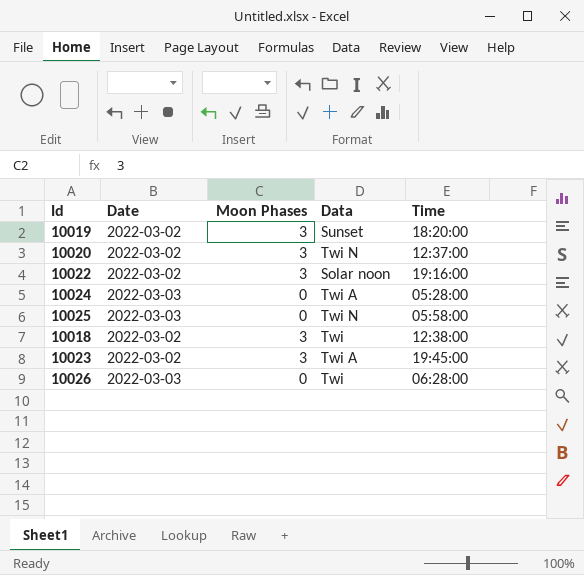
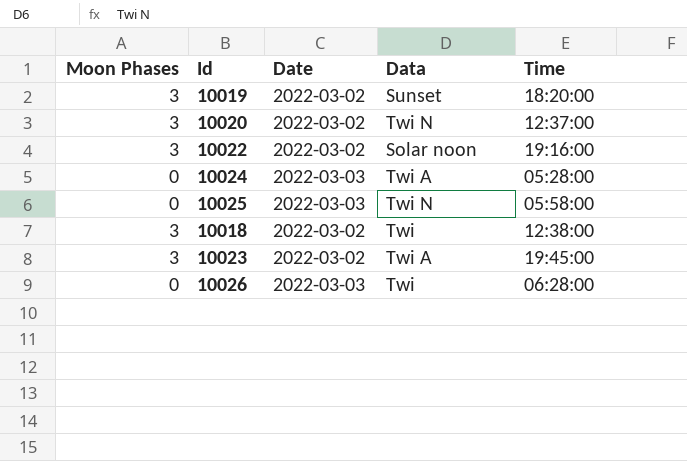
column Moon Phases | position: 3 -> 1

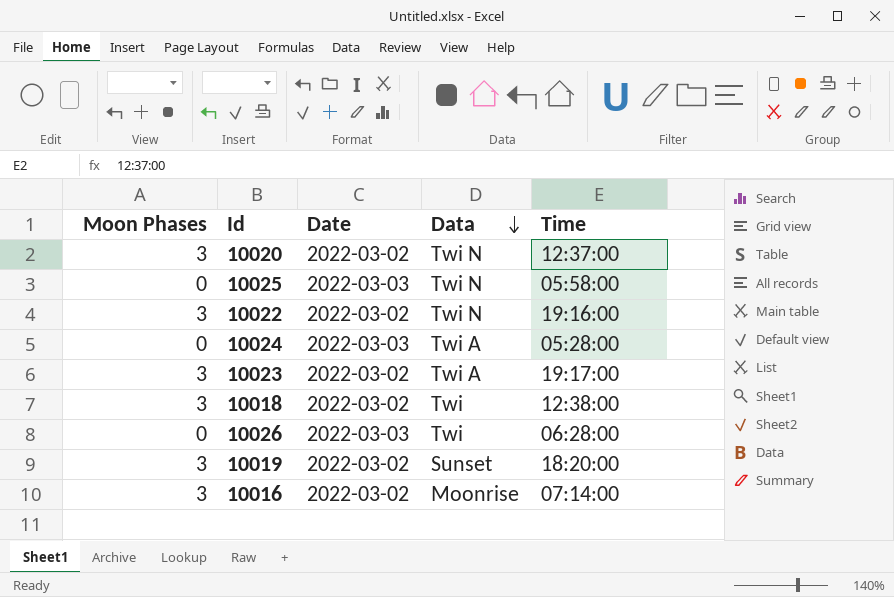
row order: none -> Data descending
10022 | Data: Solar noon -> Twi N
10023 | Time: 19:45:00 -> 19:17:00
row 10016: none -> 3 | 2022-03-02 | Moonrise | 07:14:00

